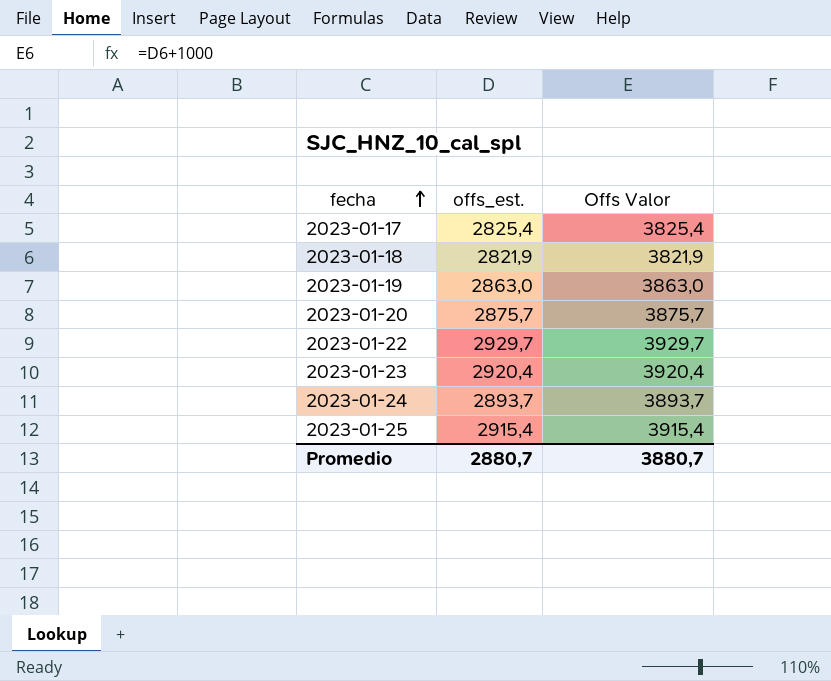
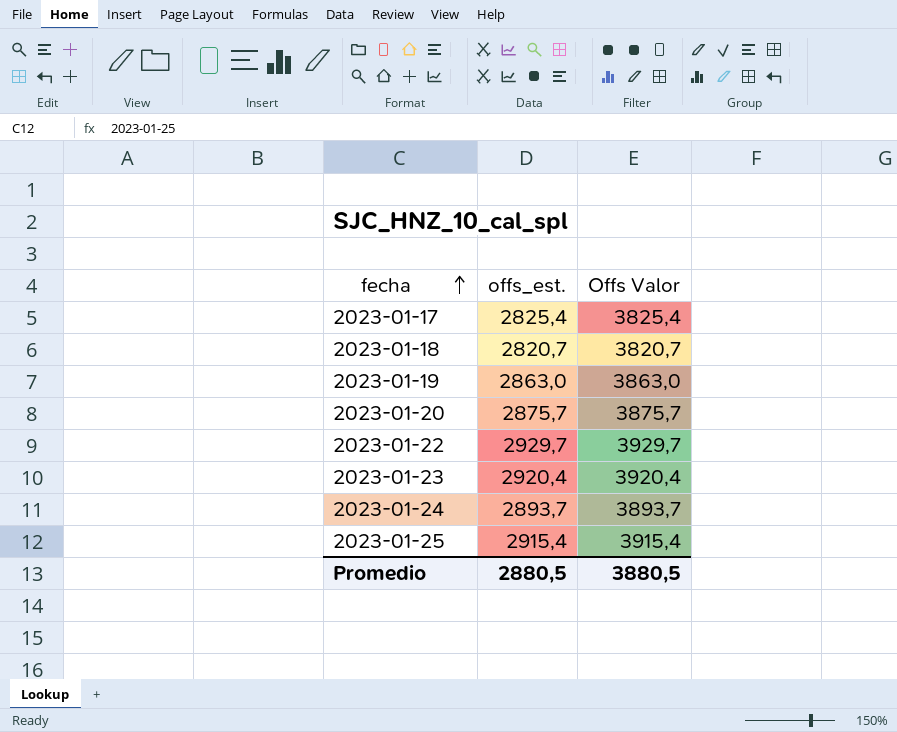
2023-01-18 | offs_est.: 2821,9 -> 2820,7
2023-01-18 | Offs Valor: 3821,9 -> 3820,7
Promedio | offs_est.: 2880,7 -> 2880,5
Promedio | Offs Valor: 3880,7 -> 3880,5

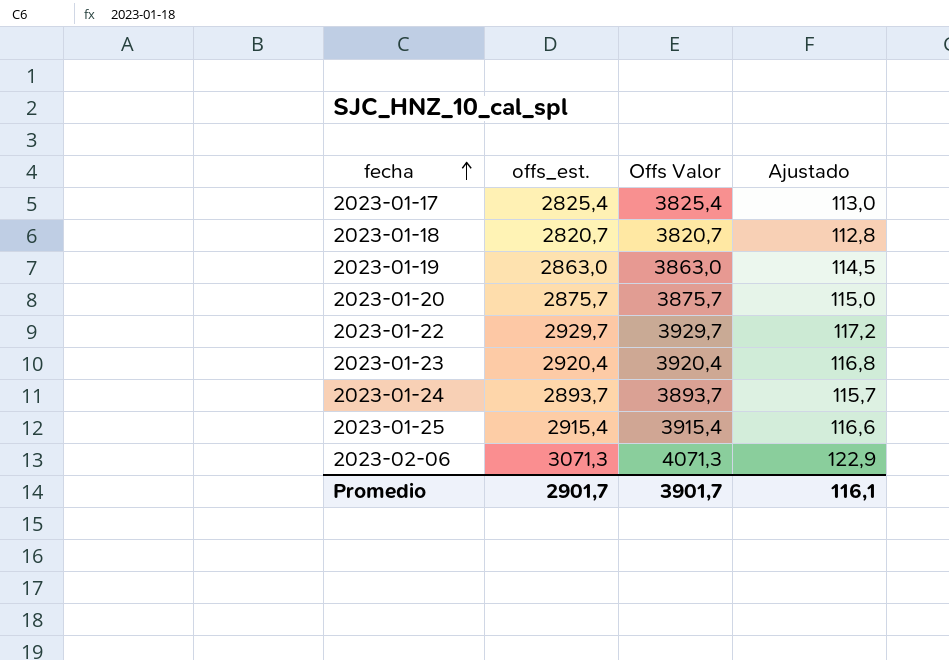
column Ajustado | formula: none -> [offs_est.] * 0,04
row 2023-02-06: none -> 3071,3 | 4071,3 | 122,9
Promedio | offs_est.: 2880,5 -> 2901,7
Promedio | Offs Valor: 3880,5 -> 3901,7

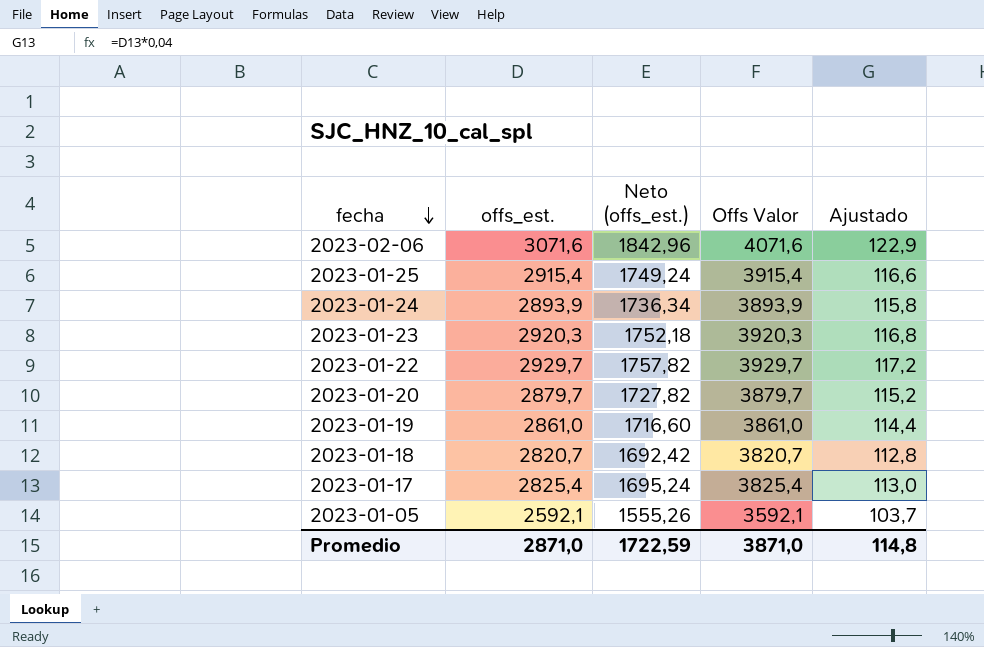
row order: fecha ascending -> fecha descending
column Neto (offs_est.) | formula: none -> [offs_est.] * 0,6
2023-02-06 | offs_est.: 3071,3 -> 3071,6
2023-02-06 | Offs Valor: 4071,3 -> 4071,6
2023-01-24 | offs_est.: 2893,7 -> 2893,9
2023-01-24 | Offs Valor: 3893,7 -> 3893,9
2023-01-24 | Ajustado: 115,7 -> 115,8
2023-01-23 | offs_est.: 2920,4 -> 2920,3
2023-01-23 | Offs Valor: 3920,4 -> 3920,3
2023-01-20 | offs_est.: 2875,7 -> 2879,7
2023-01-20 | Offs Valor: 3875,7 -> 3879,7
2023-01-20 | Ajustado: 115,0 -> 115,2
2023-01-19 | offs_est.: 2863,0 -> 2861,0
2023-01-19 | Offs Valor: 3863,0 -> 3861,0
2023-01-19 | Ajustado: 114,5 -> 114,4
row 2023-01-05: none -> 2592,1 | 1555,26 | 3592,1 | 103,7
Promedio | offs_est.: 2901,7 -> 2871,0
Promedio | Offs Valor: 3901,7 -> 3871,0
Promedio | Ajustado: 116,1 -> 114,8

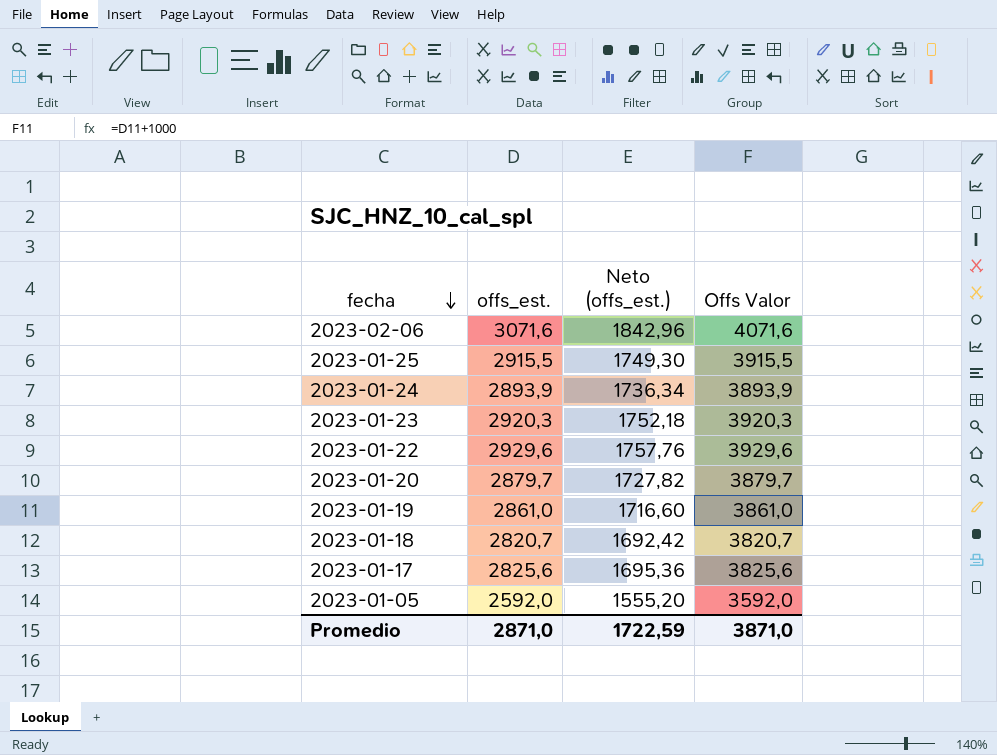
column Ajustado | formula: [offs_est.] * 0,04 -> none
2023-01-25 | offs_est.: 2915,4 -> 2915,5
2023-01-25 | Neto (offs_est.): 1749,24 -> 1749,30
2023-01-25 | Offs Valor: 3915,4 -> 3915,5
2023-01-22 | offs_est.: 2929,7 -> 2929,6
2023-01-22 | Neto (offs_est.): 1757,82 -> 1757,76
2023-01-22 | Offs Valor: 3929,7 -> 3929,6
2023-01-17 | offs_est.: 2825,4 -> 2825,6
2023-01-17 | Neto (offs_est.): 1695,24 -> 1695,36
2023-01-17 | Offs Valor: 3825,4 -> 3825,6
2023-01-05 | offs_est.: 2592,1 -> 2592,0
2023-01-05 | Neto (offs_est.): 1555,26 -> 1555,20
2023-01-05 | Offs Valor: 3592,1 -> 3592,0

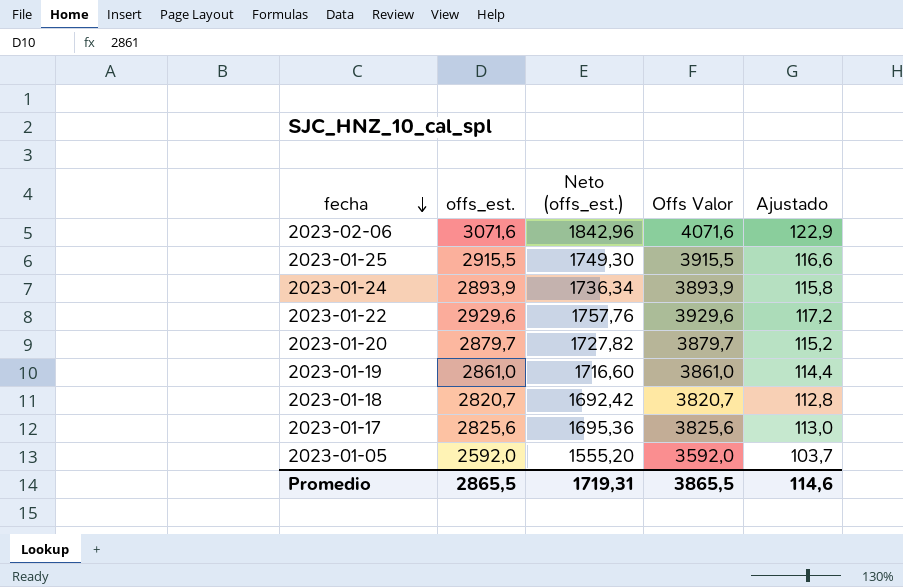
column Ajustado | formula: none -> [offs_est.] * 0,04
row 2023-01-23: 2920,3 | 1752,18 | 3920,3 -> none
Promedio | offs_est.: 2871,0 -> 2865,5
Promedio | Neto (offs_est.): 1722,59 -> 1719,31
Promedio | Offs Valor: 3871,0 -> 3865,5

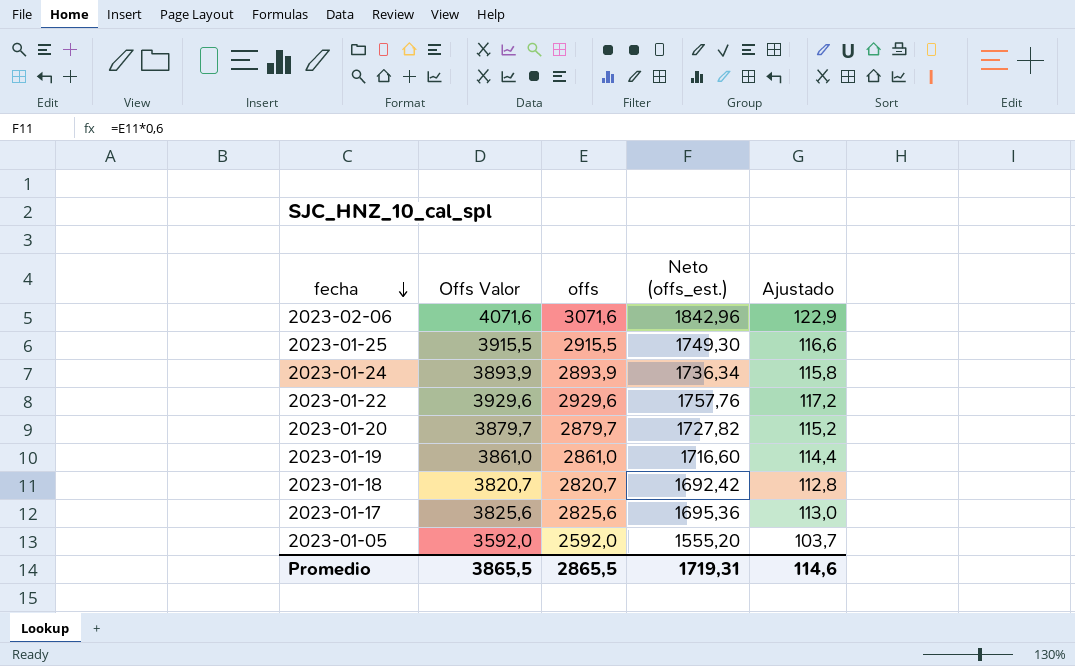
column Offs Valor | position: 4 -> 2
column name: offs_est. -> offs

